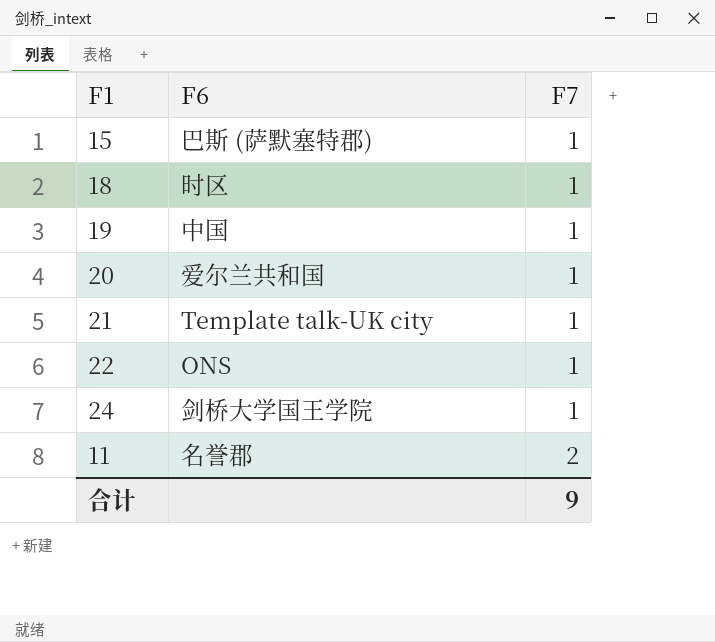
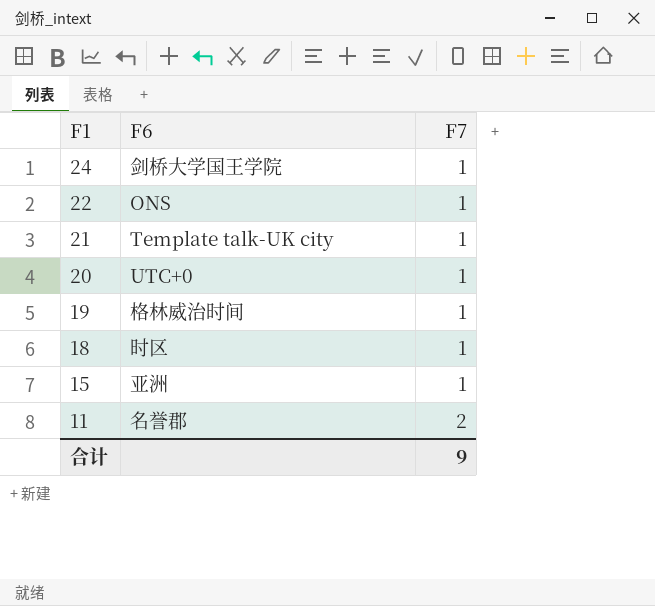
row order: F7 ascending -> F1 descending
20 | F6: 爱尔兰共和国 -> UTC+0
19 | F6: 中国 -> 格林威治时间
15 | F6: 巴斯 (萨默塞特郡) -> 亚洲

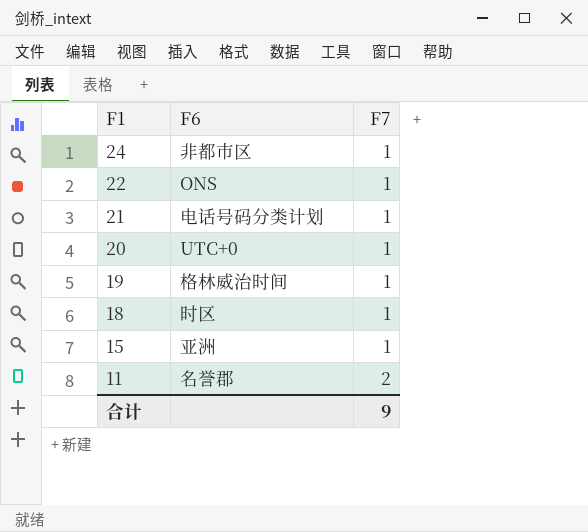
24 | F6: 剑桥大学国王学院 -> 非都市区
21 | F6: Template talk-UK city -> 电话号码分类计划

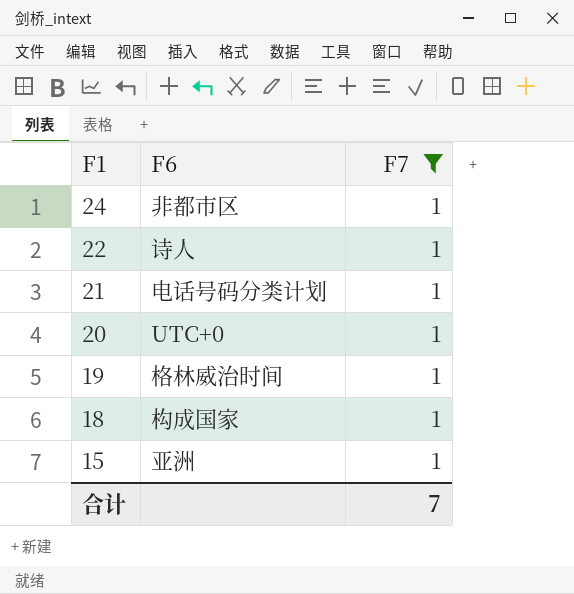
filter: none -> F7 = 1
22 | F6: ONS -> 诗人
18 | F6: 时区 -> 构成国家
合计 | F7: 9 -> 7

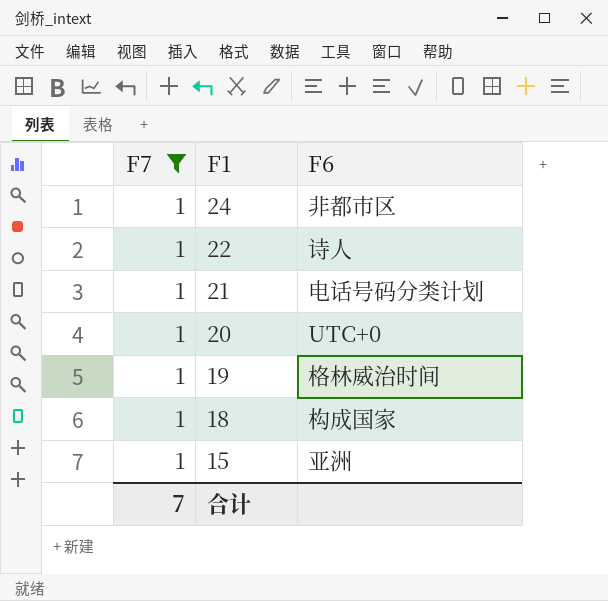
column F7 | position: 3 -> 1

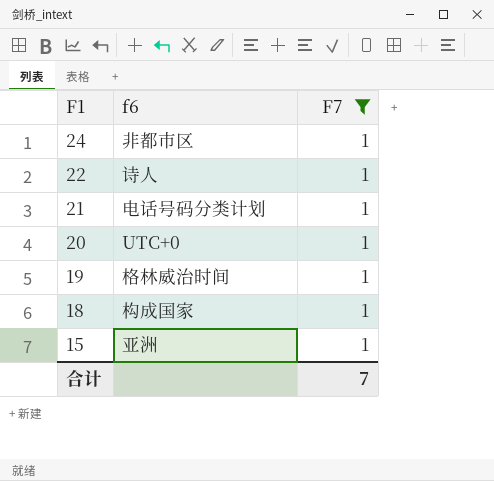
column name: F6 -> f6
column F7 | position: 1 -> 3

